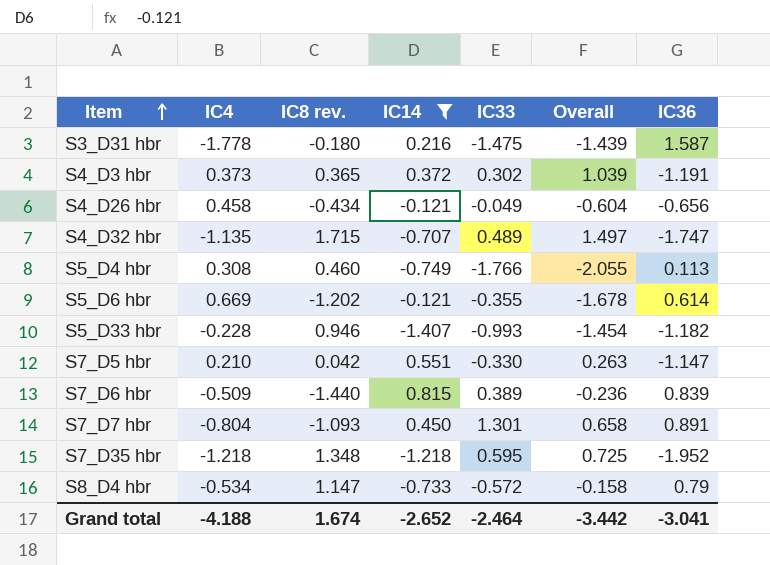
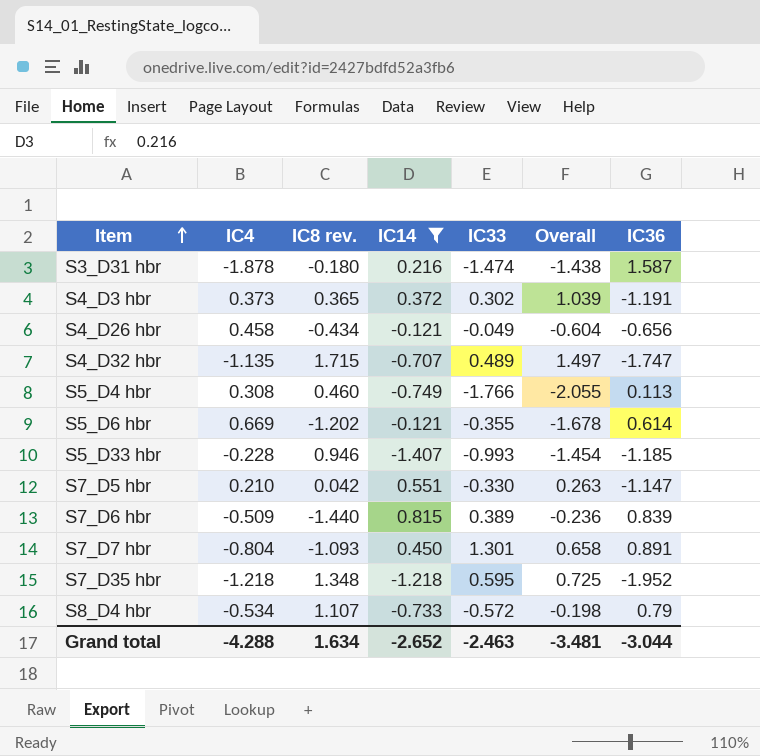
S3_D31 hbr | IC4: -1.778 -> -1.878
S3_D31 hbr | IC33: -1.475 -> -1.474
S3_D31 hbr | Overall: -1.439 -> -1.438
S5_D33 hbr | IC36: -1.182 -> -1.185
S8_D4 hbr | IC8 rev.: 1.147 -> 1.107
S8_D4 hbr | Overall: -0.158 -> -0.198
Grand total | IC4: -4.188 -> -4.288
Grand total | IC8 rev.: 1.674 -> 1.634
Grand total | IC33: -2.464 -> -2.463
Grand total | Overall: -3.442 -> -3.481
Grand total | IC36: -3.041 -> -3.044

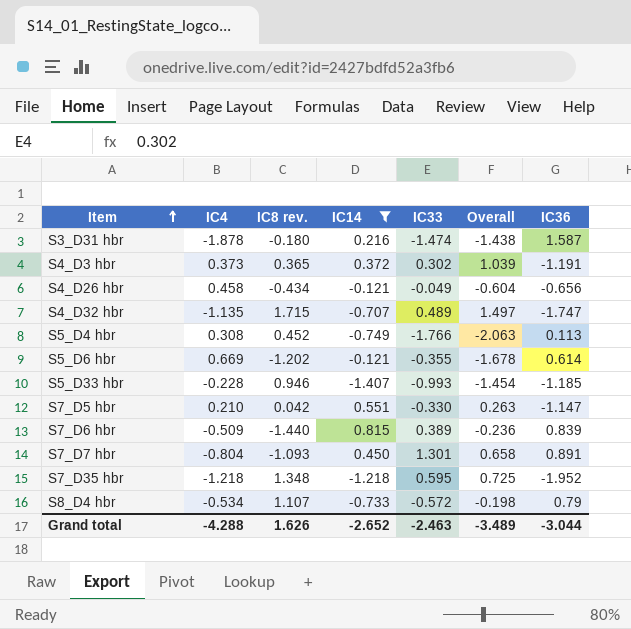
S5_D4 hbr | IC8 rev.: 0.460 -> 0.452
S5_D4 hbr | Overall: -2.055 -> -2.063
Grand total | IC8 rev.: 1.634 -> 1.626
Grand total | Overall: -3.481 -> -3.489

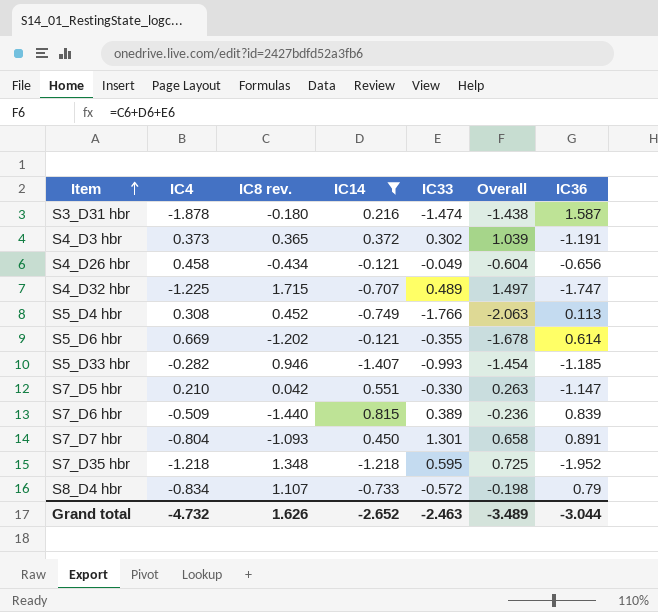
S4_D32 hbr | IC4: -1.135 -> -1.225
S5_D33 hbr | IC4: -0.228 -> -0.282
S8_D4 hbr | IC4: -0.534 -> -0.834
Grand total | IC4: -4.288 -> -4.732

